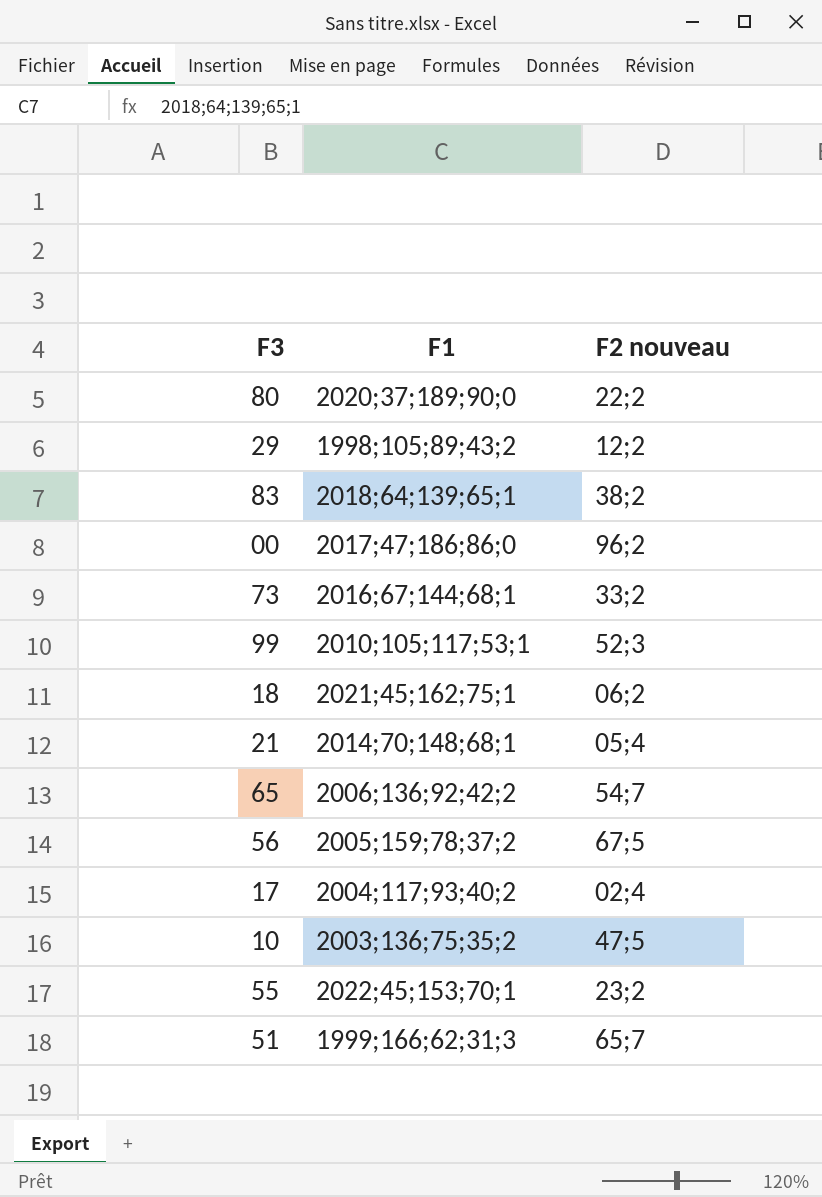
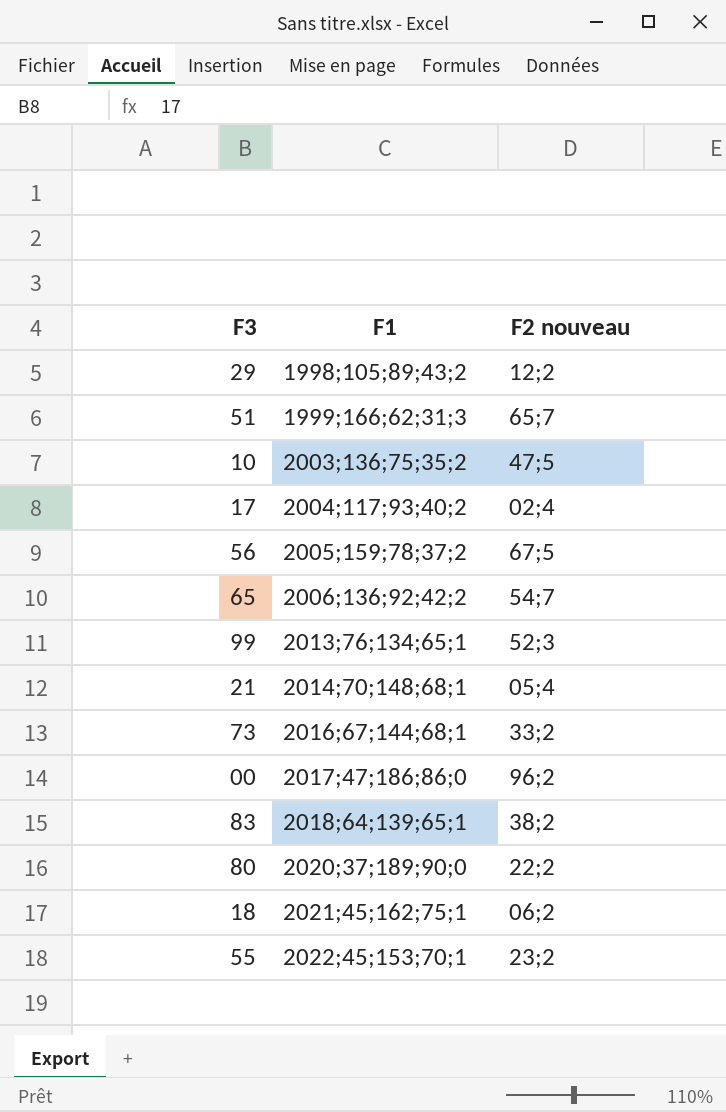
row order: none -> F1 ascending
99 | F1: 2010;105;117;53;1 -> 2013;76;134;65;1

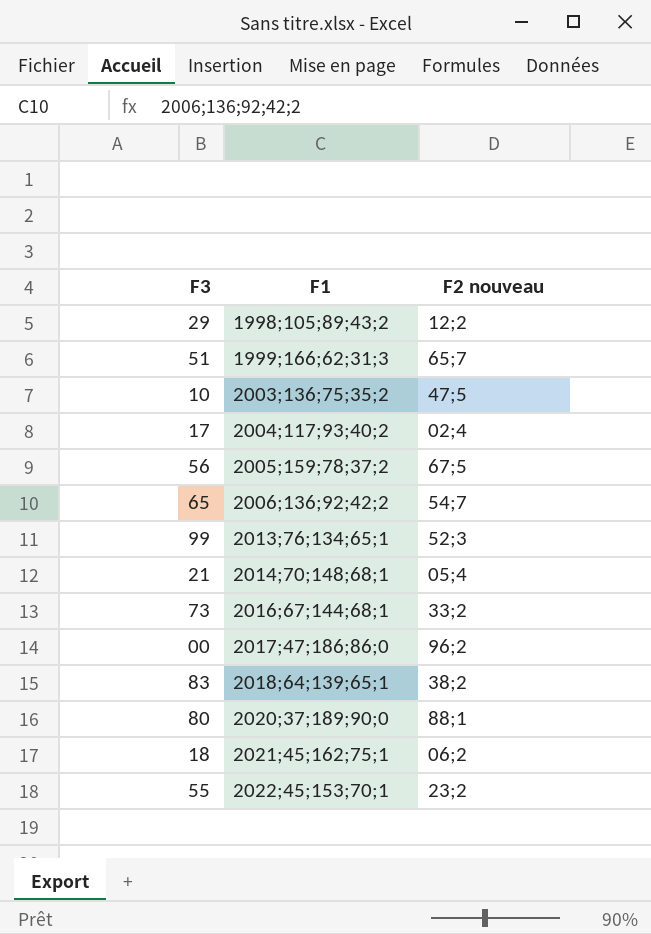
80 | F2 nouveau: 22;2 -> 88;1

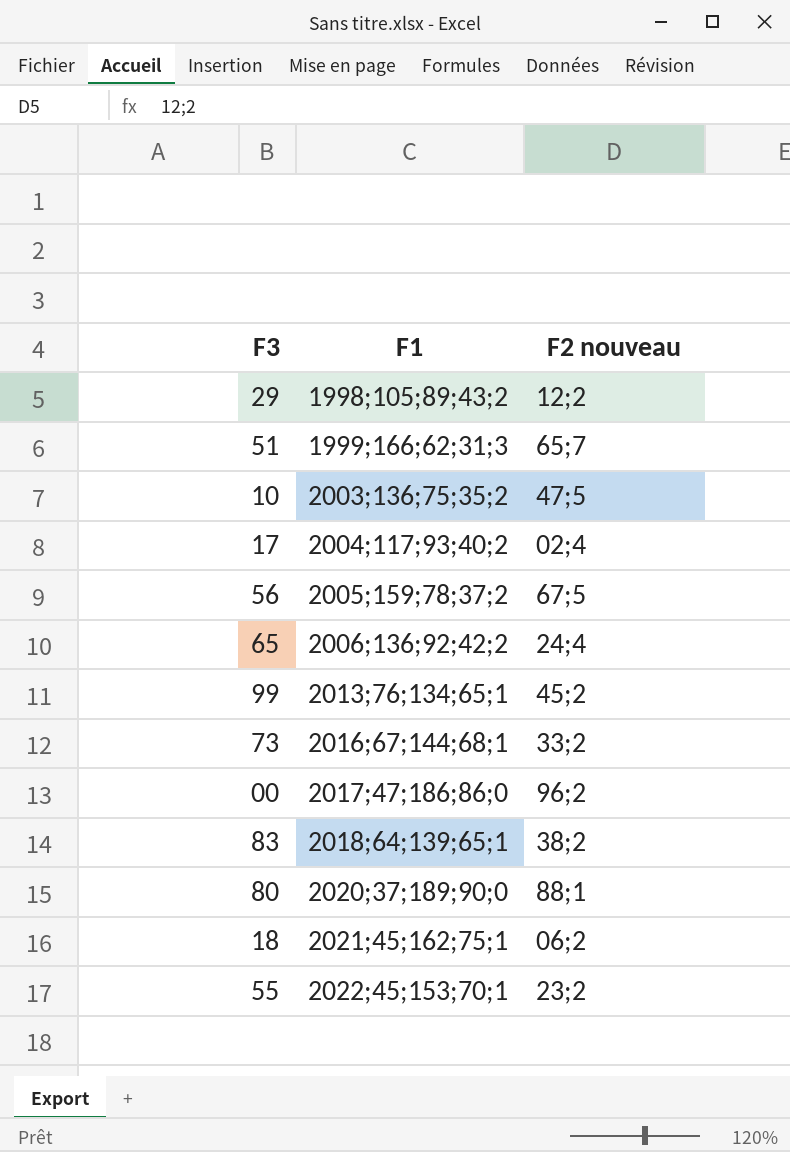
row 21: 2014;70;148;68;1 | 05;4 -> none
65 | F2 nouveau: 54;7 -> 24;4
99 | F2 nouveau: 52;3 -> 45;2

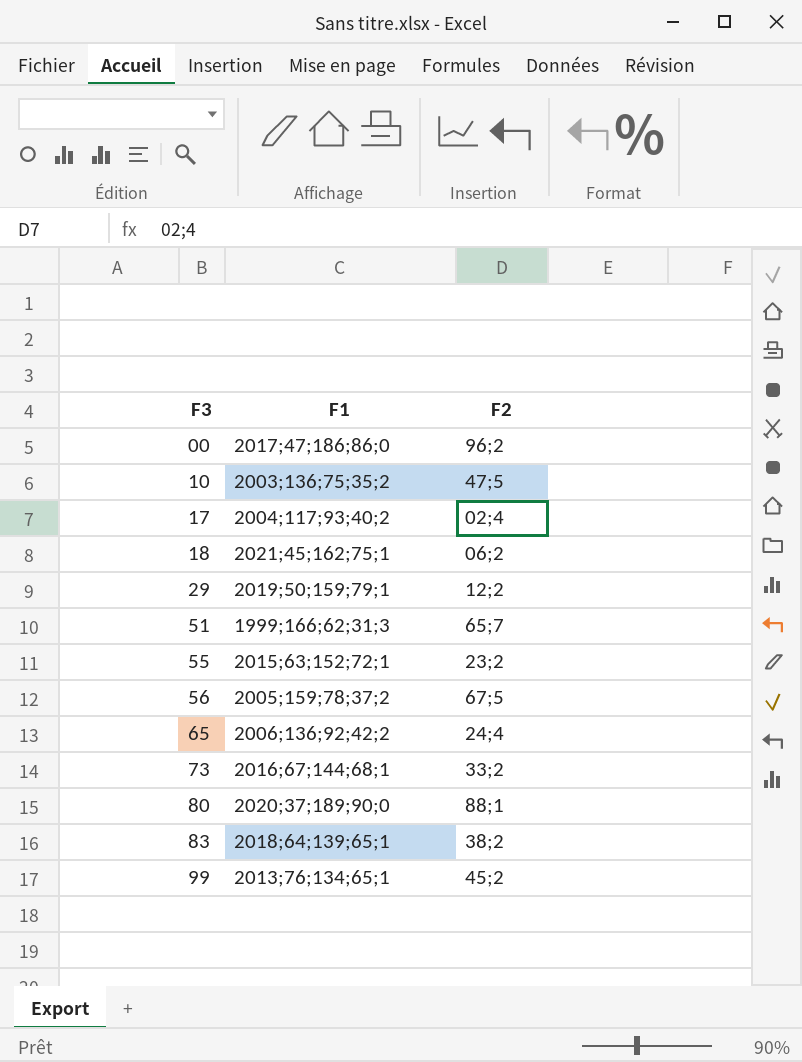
row order: F1 ascending -> F3 ascending
column name: F2 nouveau -> F2
29 | F1: 1998;105;89;43;2 -> 2019;50;159;79;1
55 | F1: 2022;45;153;70;1 -> 2015;63;152;72;1

